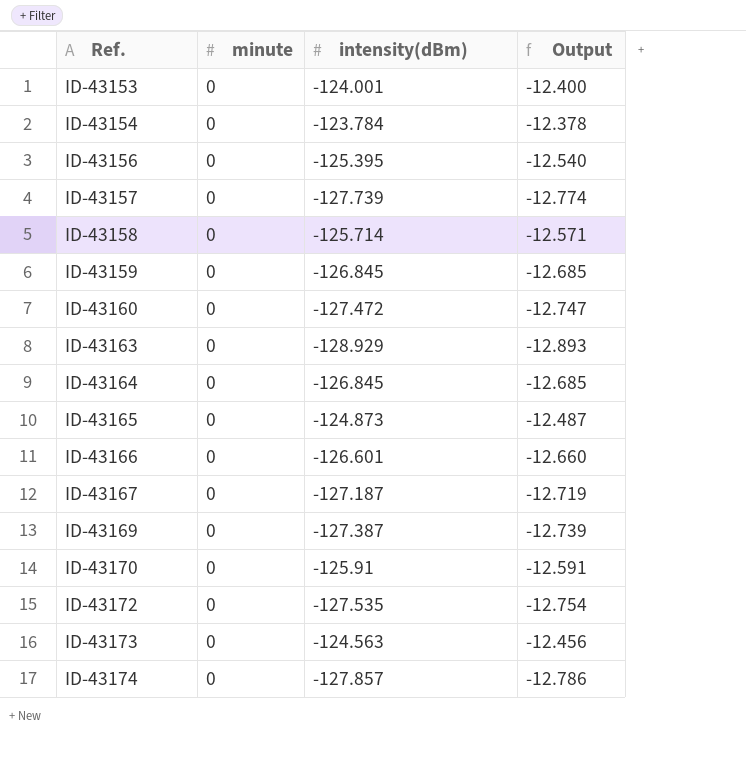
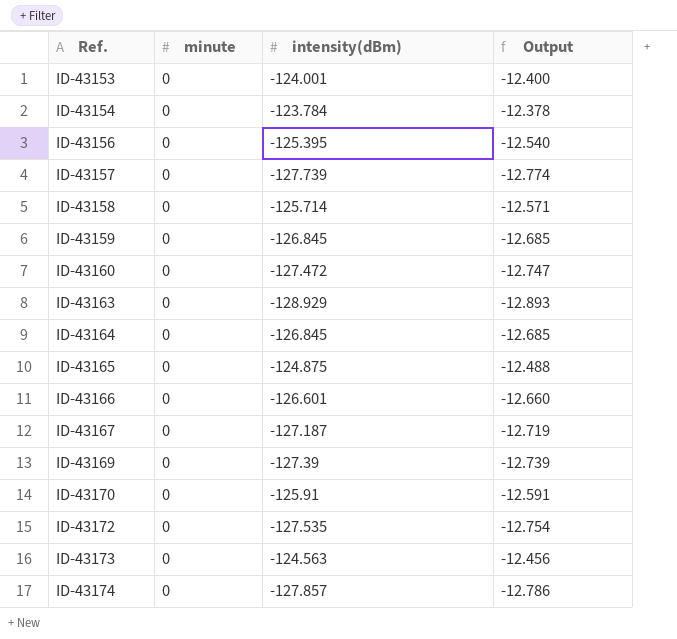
ID-43165 | intensity(dBm): -124.873 -> -124.875
ID-43165 | Output: -12.487 -> -12.488
ID-43169 | intensity(dBm): -127.387 -> -127.39

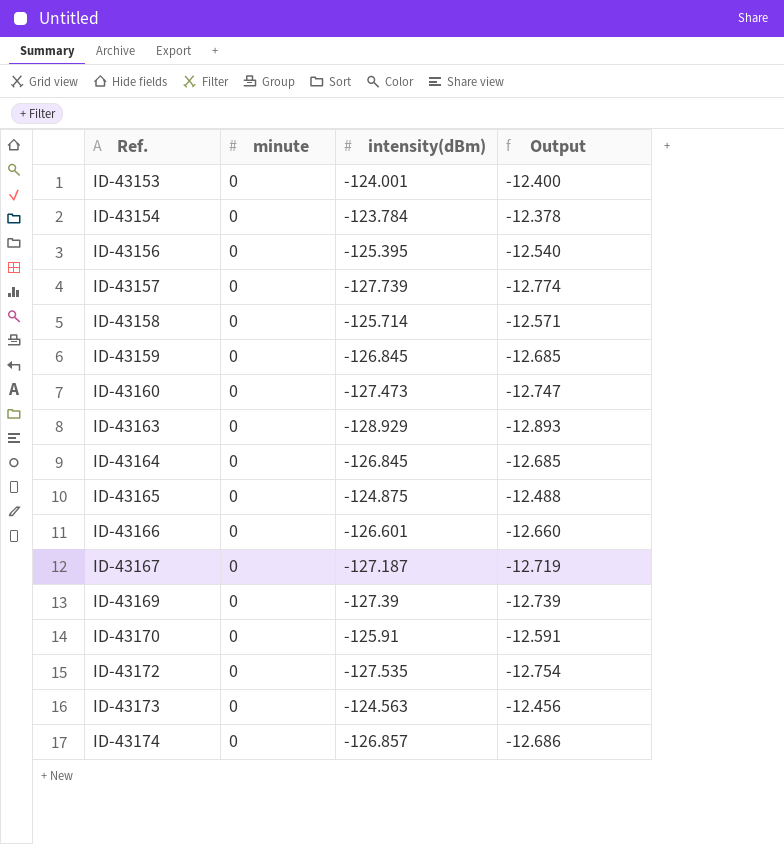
ID-43160 | intensity(dBm): -127.472 -> -127.473
ID-43174 | intensity(dBm): -127.857 -> -126.857
ID-43174 | Output: -12.786 -> -12.686

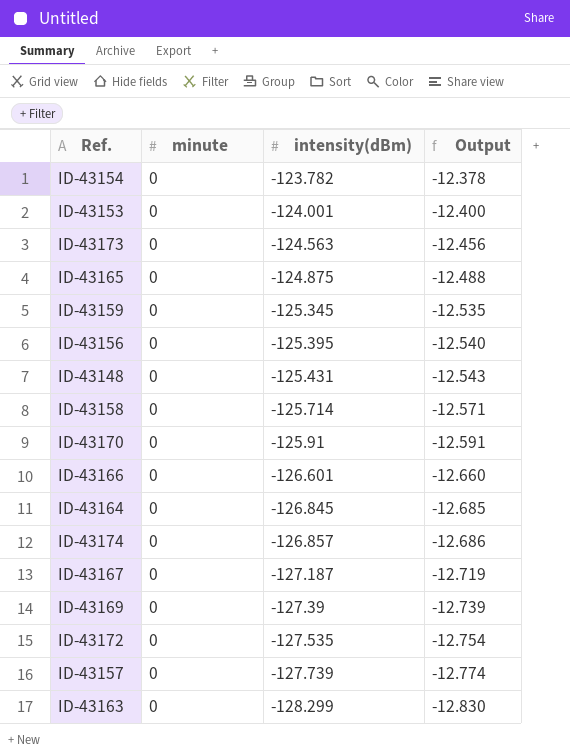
row order: Ref. ascending -> intensity(dBm) descending
row ID-43160: 0 | -127.473 | -12.747 -> none
ID-43154 | intensity(dBm): -123.784 -> -123.782
ID-43159 | intensity(dBm): -126.845 -> -125.345
ID-43159 | Output: -12.685 -> -12.535
row ID-43148: none -> 0 | -125.431 | -12.543
ID-43163 | intensity(dBm): -128.929 -> -128.299
ID-43163 | Output: -12.893 -> -12.830

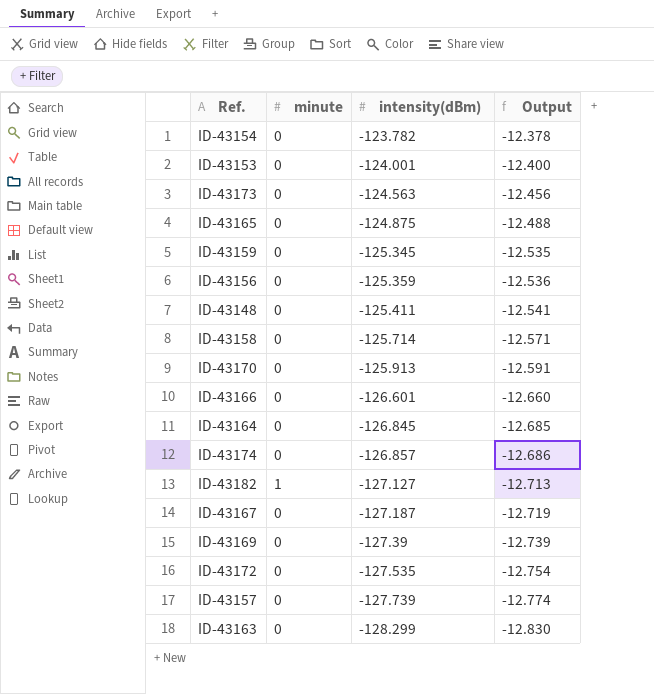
ID-43156 | intensity(dBm): -125.395 -> -125.359
ID-43156 | Output: -12.540 -> -12.536
ID-43148 | intensity(dBm): -125.431 -> -125.411
ID-43148 | Output: -12.543 -> -12.541
ID-43170 | intensity(dBm): -125.91 -> -125.913
row ID-43182: none -> 1 | -127.127 | -12.713

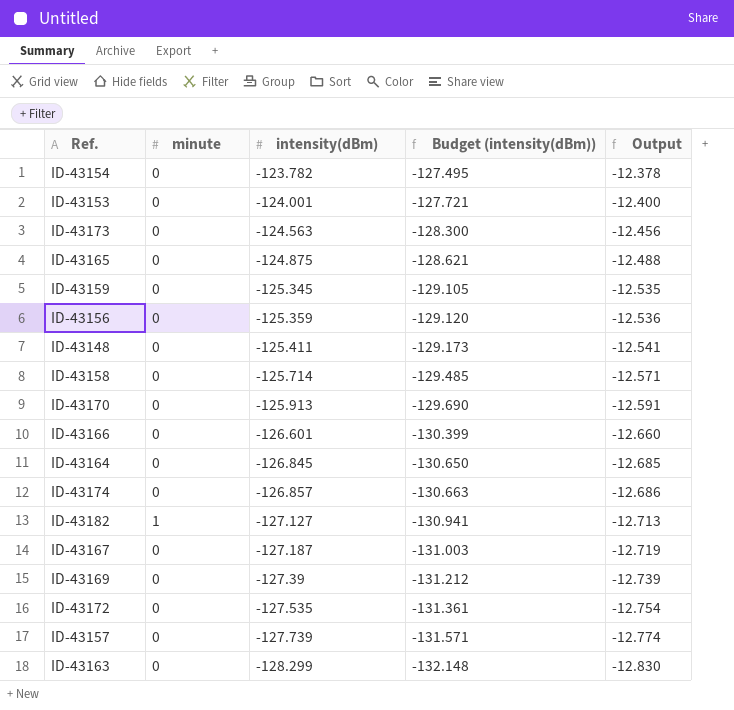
column Budget (intensity(dBm)) | formula: none -> [intensity(dBm)] * 1.03

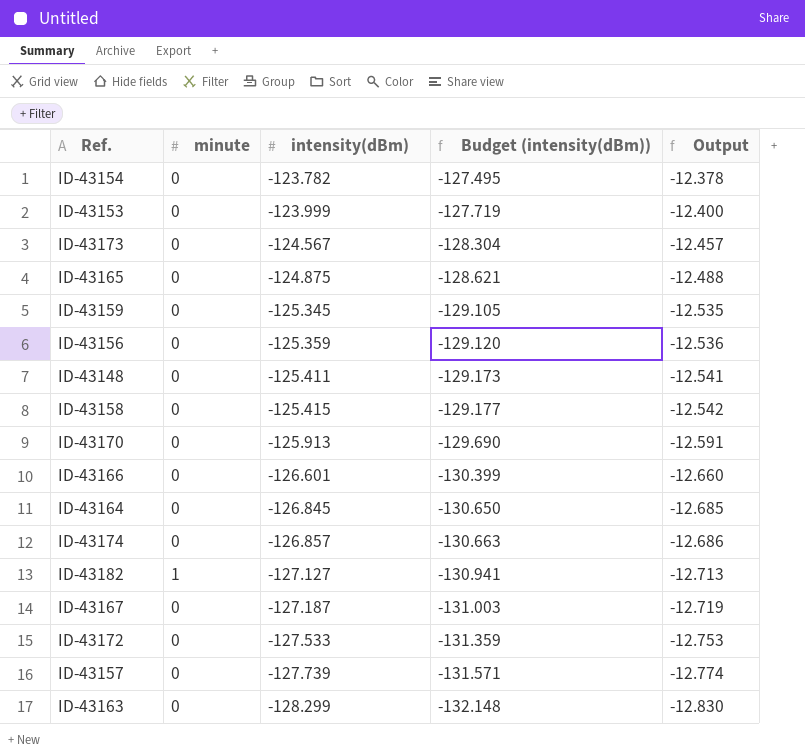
row ID-43169: 0 | -127.39 | -131.212 | -12.739 -> none
ID-43153 | intensity(dBm): -124.001 -> -123.999
ID-43153 | Budget (intensity(dBm)): -127.721 -> -127.719
ID-43173 | intensity(dBm): -124.563 -> -124.567
ID-43173 | Budget (intensity(dBm)): -128.300 -> -128.304
ID-43173 | Output: -12.456 -> -12.457
ID-43158 | intensity(dBm): -125.714 -> -125.415
ID-43158 | Budget (intensity(dBm)): -129.485 -> -129.177
ID-43158 | Output: -12.571 -> -12.542
ID-43172 | intensity(dBm): -127.535 -> -127.533
ID-43172 | Budget (intensity(dBm)): -131.361 -> -131.359
ID-43172 | Output: -12.754 -> -12.753

